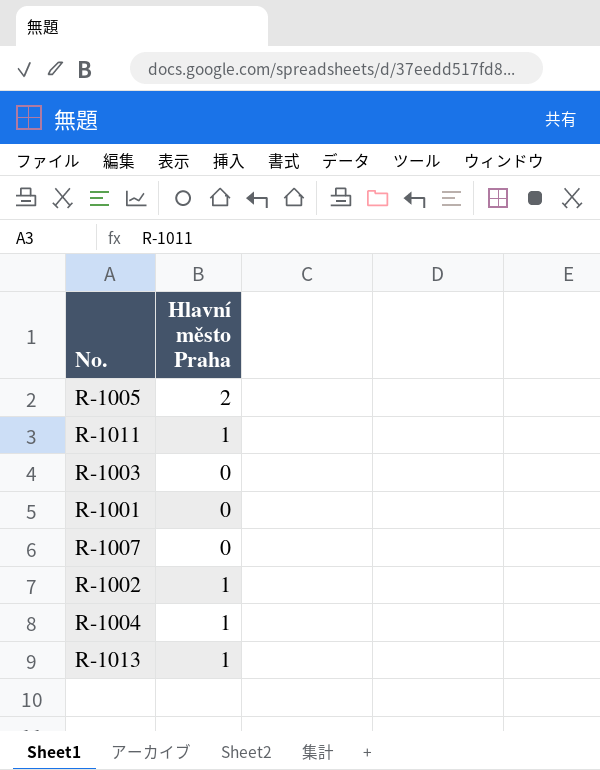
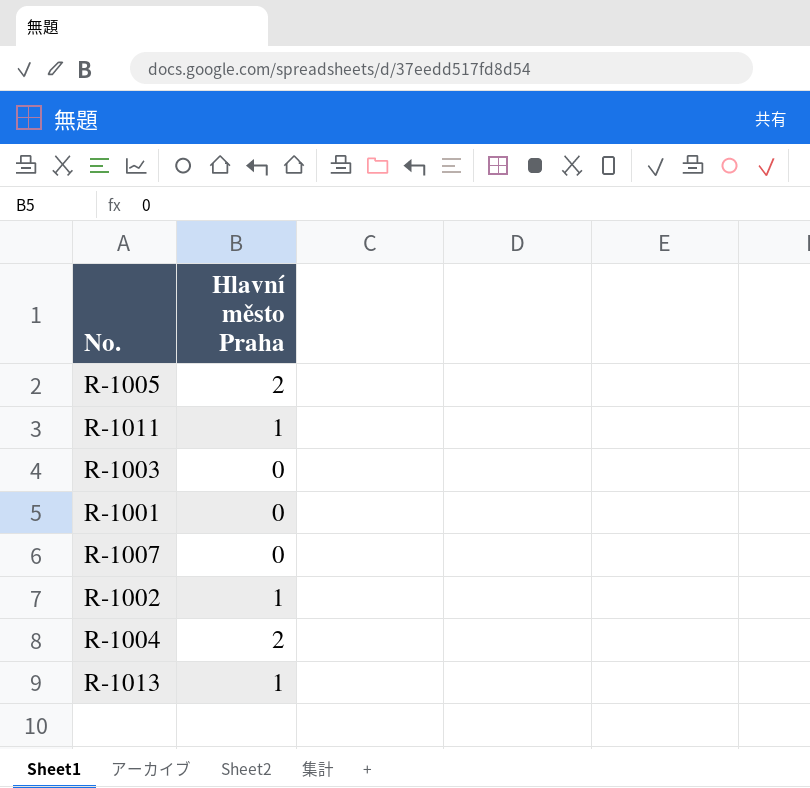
R-1004 | Hlavní město Praha: 1 -> 2

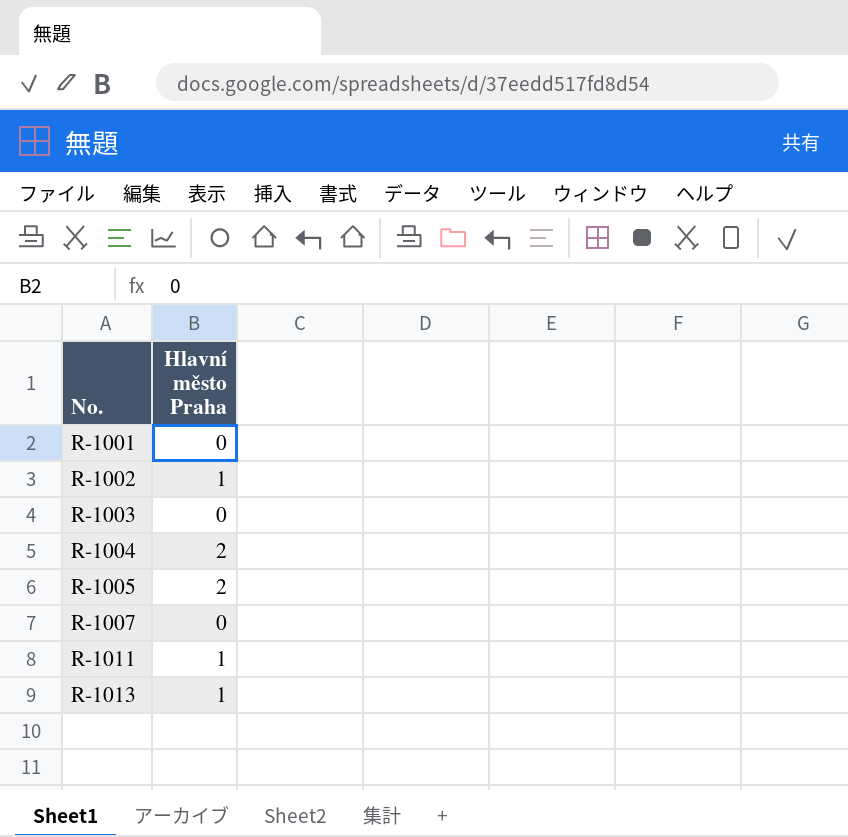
row order: none -> No. ascending

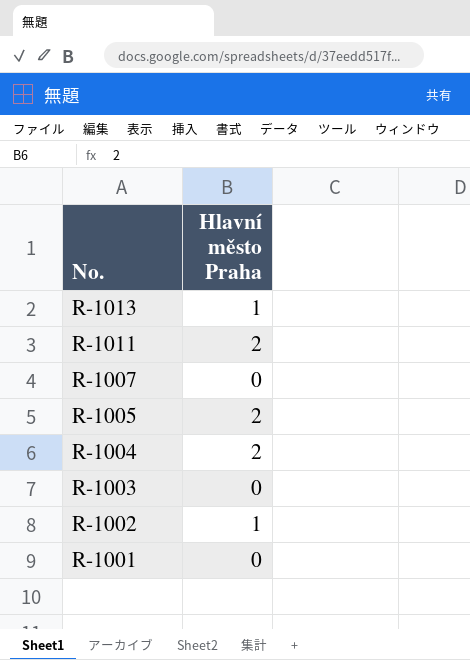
row order: No. ascending -> No. descending
R-1011 | Hlavní město Praha: 1 -> 2

